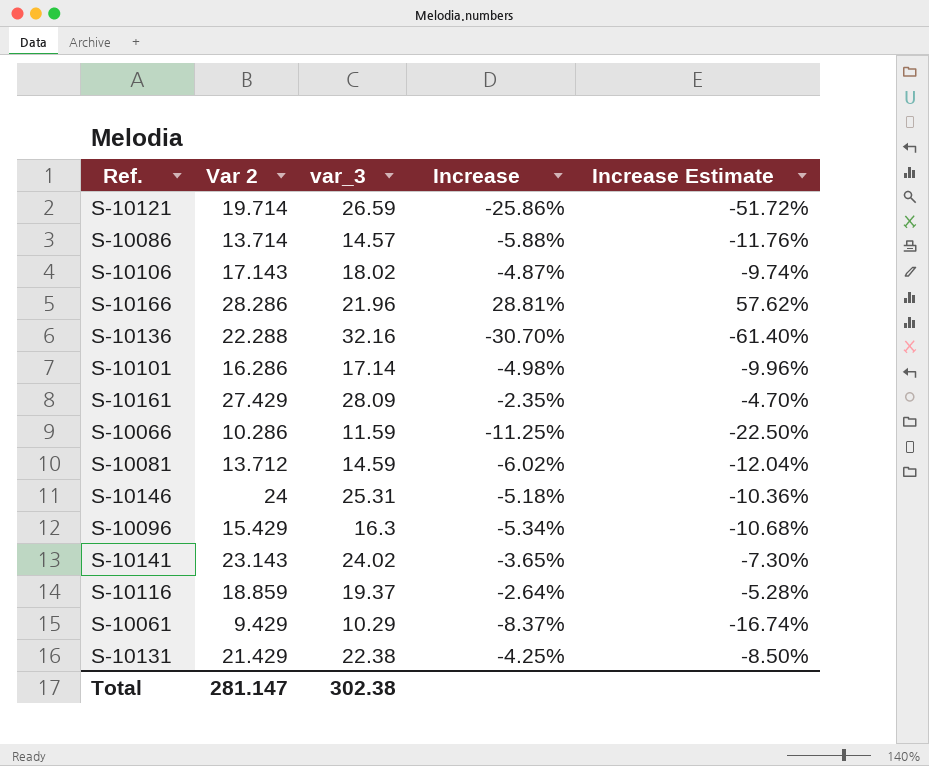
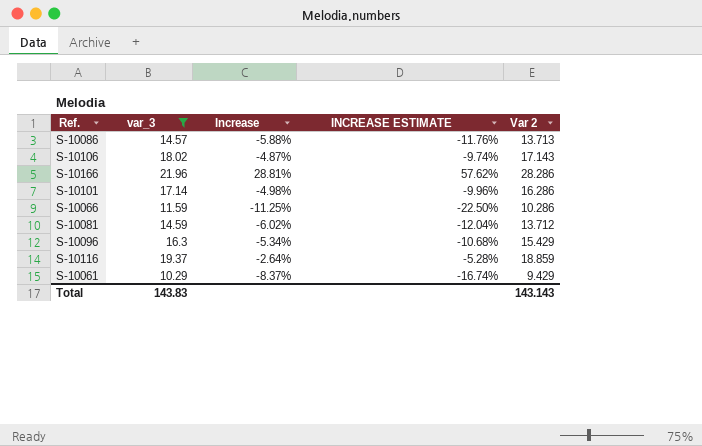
filter: none -> var_3 <= 21.96
column name: Increase Estimate -> INCREASE ESTIMATE
column Var 2 | position: 2 -> 5
S-10086 | Var 2: 13.714 -> 13.713
Total | var_3: 302.38 -> 143.83
Total | Var 2: 281.147 -> 143.143

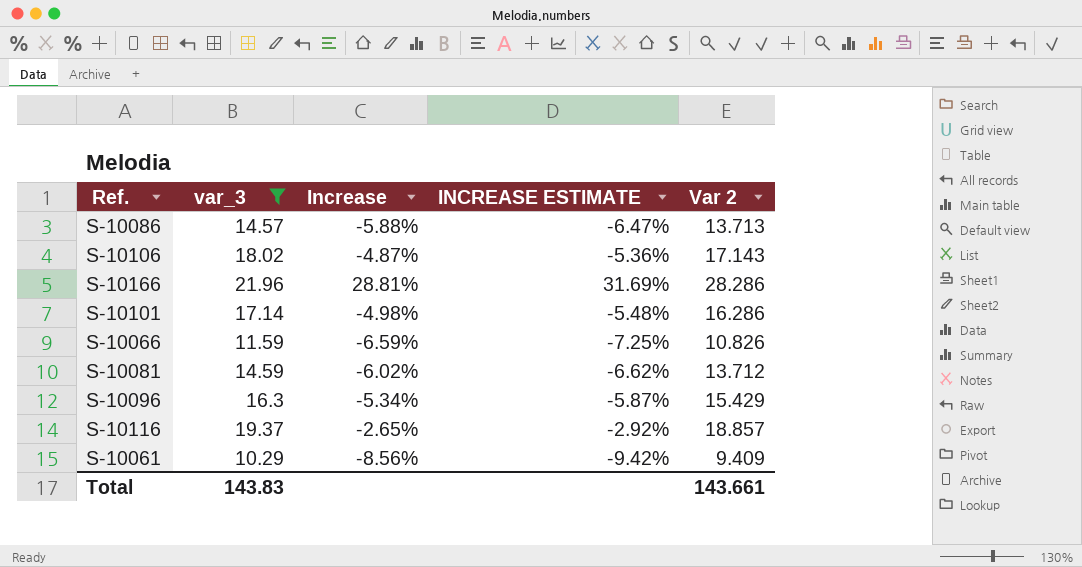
column INCREASE ESTIMATE | formula: [Increase] * 2 -> [Increase] * 1.1
S-10066 | Increase: -11.25% -> -6.59%
S-10066 | Var 2: 10.286 -> 10.826
S-10116 | Increase: -2.64% -> -2.65%
S-10116 | Var 2: 18.859 -> 18.857
S-10061 | Increase: -8.37% -> -8.56%
S-10061 | Var 2: 9.429 -> 9.409
Total | Var 2: 143.143 -> 143.661

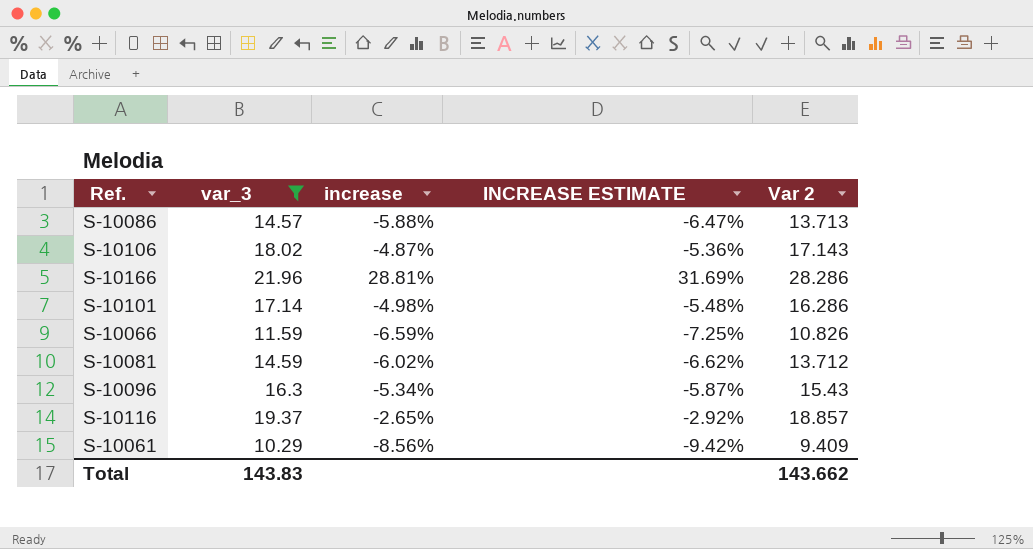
column name: Increase -> increase
S-10096 | Var 2: 15.429 -> 15.43
Total | Var 2: 143.661 -> 143.662

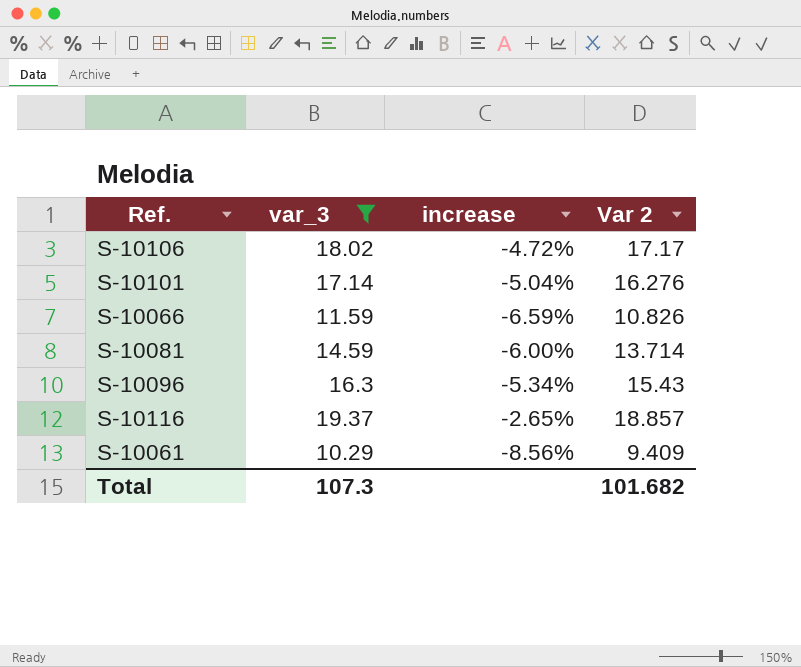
column INCREASE ESTIMATE | formula: [increase] * 1.1 -> none
row S-10086: 14.57 | -5.88% | -6.47% | 13.713 -> none
row S-10166: 21.96 | 28.81% | 31.69% | 28.286 -> none
S-10106 | increase: -4.87% -> -4.72%
S-10106 | Var 2: 17.143 -> 17.17
S-10101 | increase: -4.98% -> -5.04%
S-10101 | Var 2: 16.286 -> 16.276
S-10081 | increase: -6.02% -> -6.00%
S-10081 | Var 2: 13.712 -> 13.714
Total | var_3: 143.83 -> 107.3
Total | Var 2: 143.662 -> 101.682

